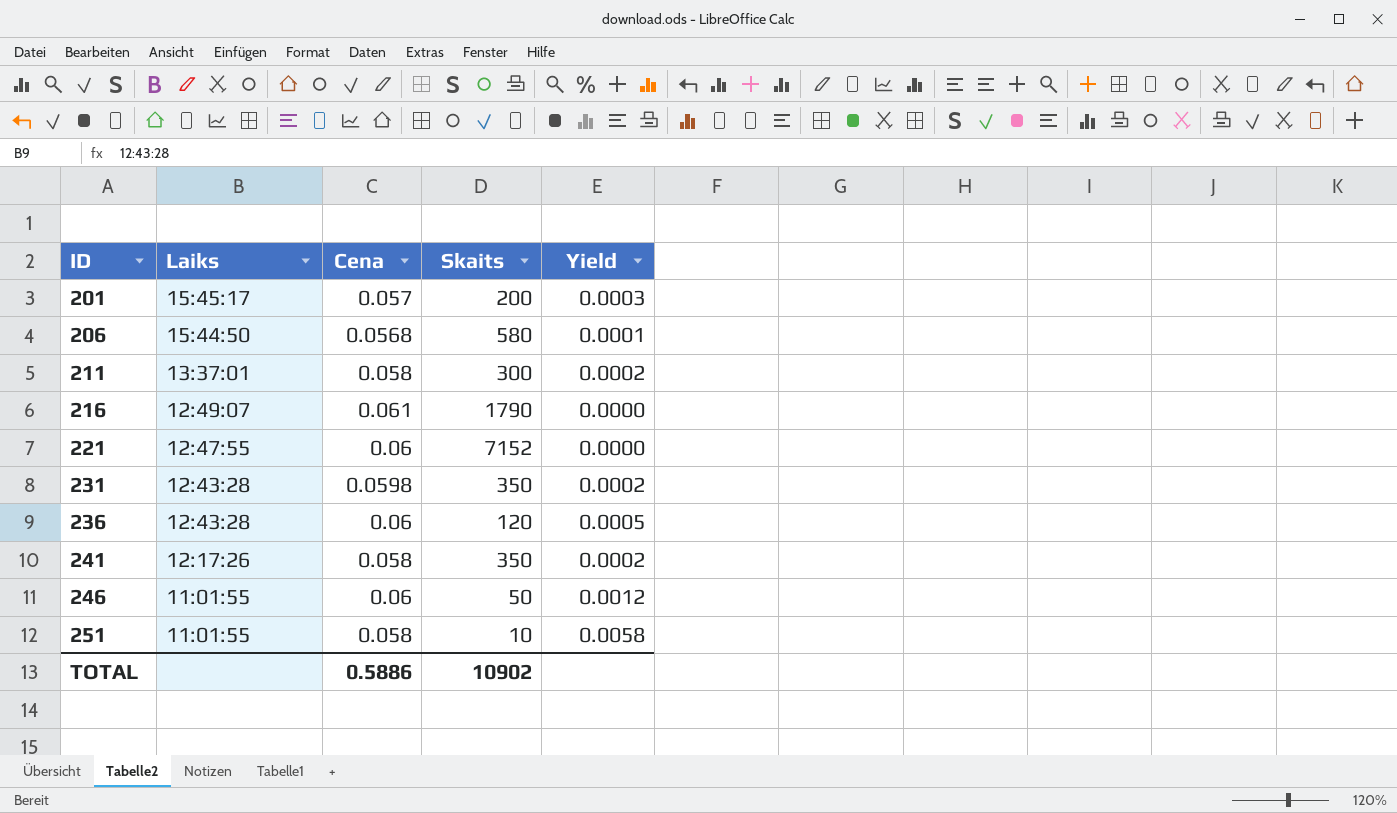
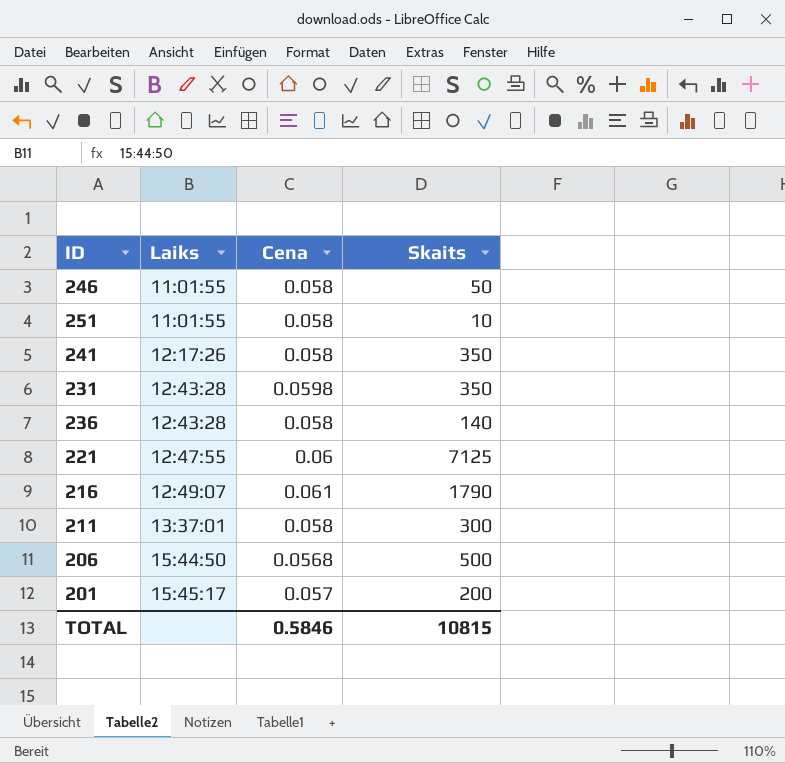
row order: ID ascending -> Laiks ascending
column Yield | formula: [Cena] / [Skaits] -> none
246 | Cena: 0.06 -> 0.058
236 | Cena: 0.06 -> 0.058
236 | Skaits: 120 -> 140
221 | Skaits: 7152 -> 7125
206 | Skaits: 580 -> 500
TOTAL | Cena: 0.5886 -> 0.5846
TOTAL | Skaits: 10902 -> 10815

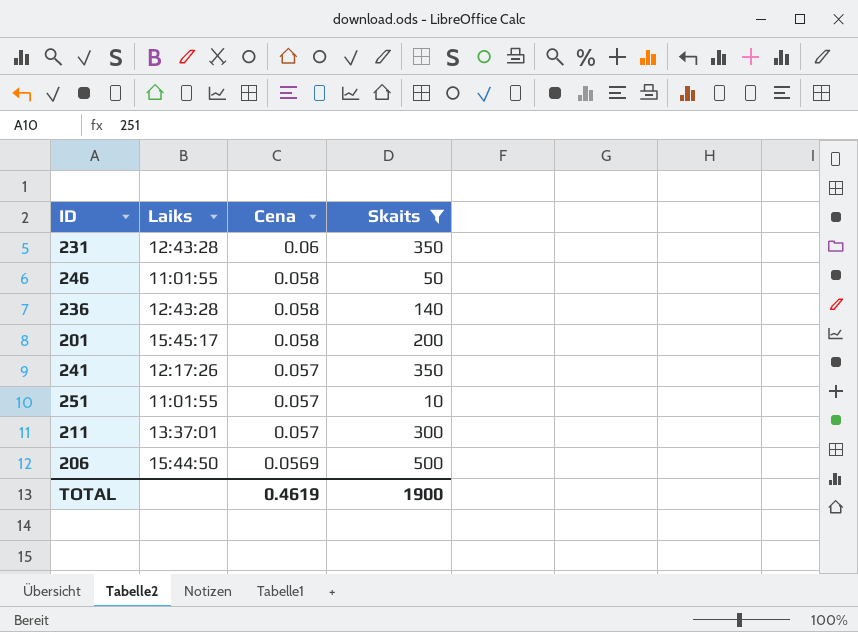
filter: none -> Skaits <= 500
row order: Laiks ascending -> Cena descending
231 | Cena: 0.0598 -> 0.06
201 | Cena: 0.057 -> 0.058
241 | Cena: 0.058 -> 0.057
251 | Cena: 0.058 -> 0.057
211 | Cena: 0.058 -> 0.057
206 | Cena: 0.0568 -> 0.0569
TOTAL | Cena: 0.5846 -> 0.4619
TOTAL | Skaits: 10815 -> 1900

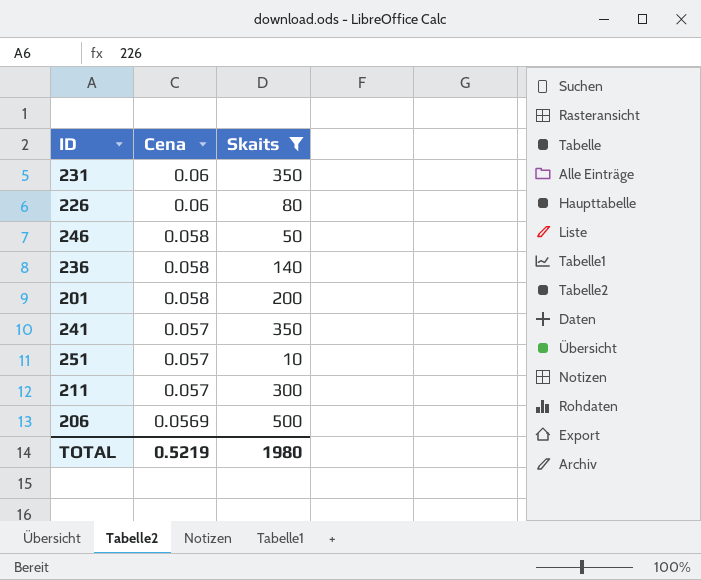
column Laiks | position: 2 -> none
row 226: none -> 0.06 | 80
TOTAL | Cena: 0.4619 -> 0.5219
TOTAL | Skaits: 1900 -> 1980

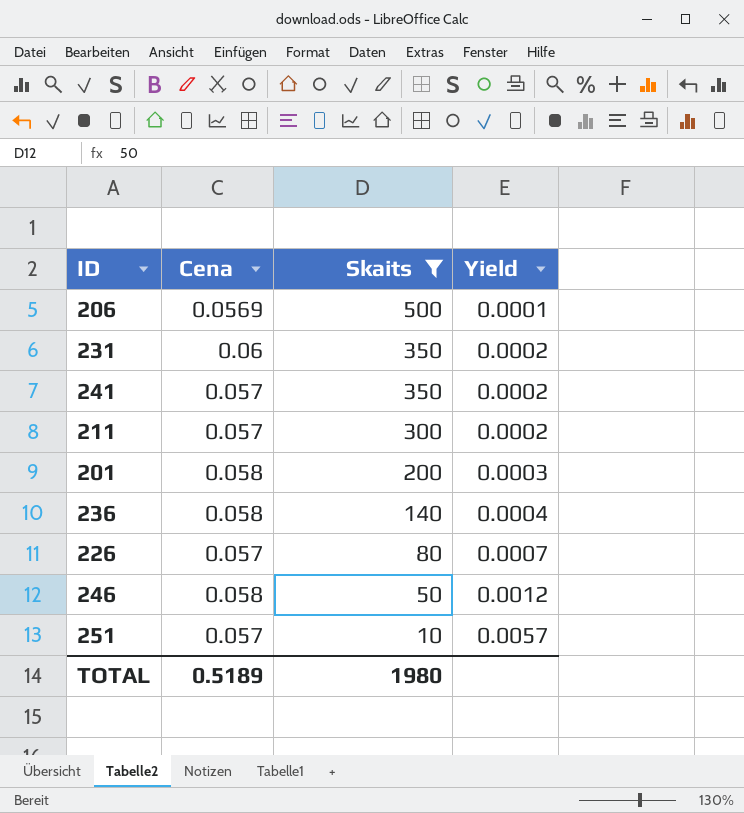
row order: Cena descending -> Skaits descending
column Yield | formula: none -> [Cena] / [Skaits]
226 | Cena: 0.06 -> 0.057
TOTAL | Cena: 0.5219 -> 0.5189

